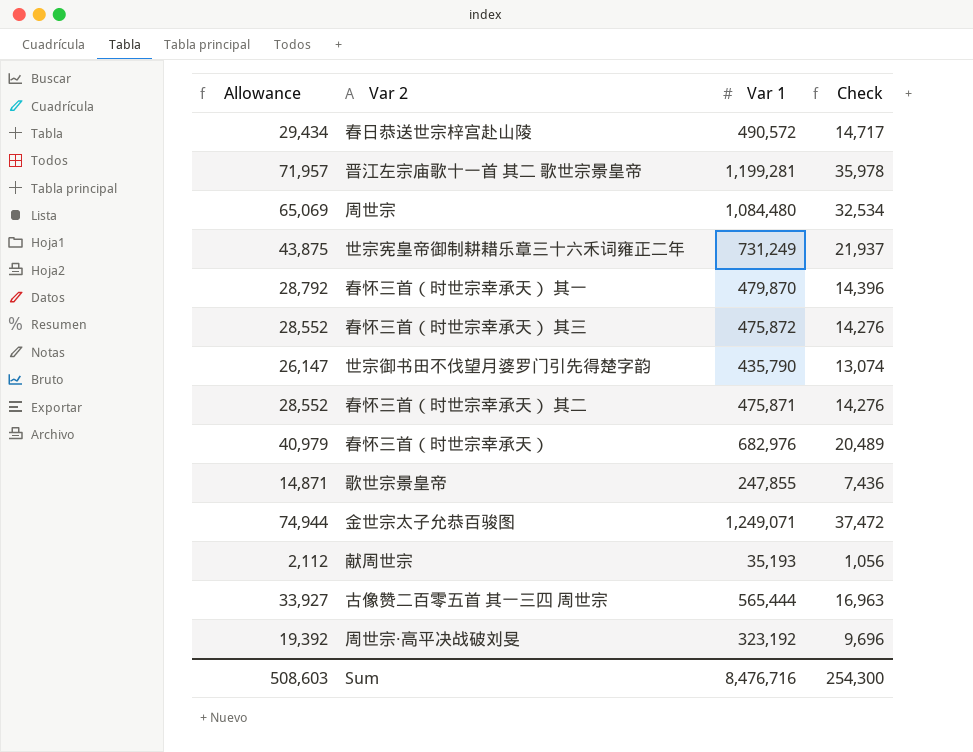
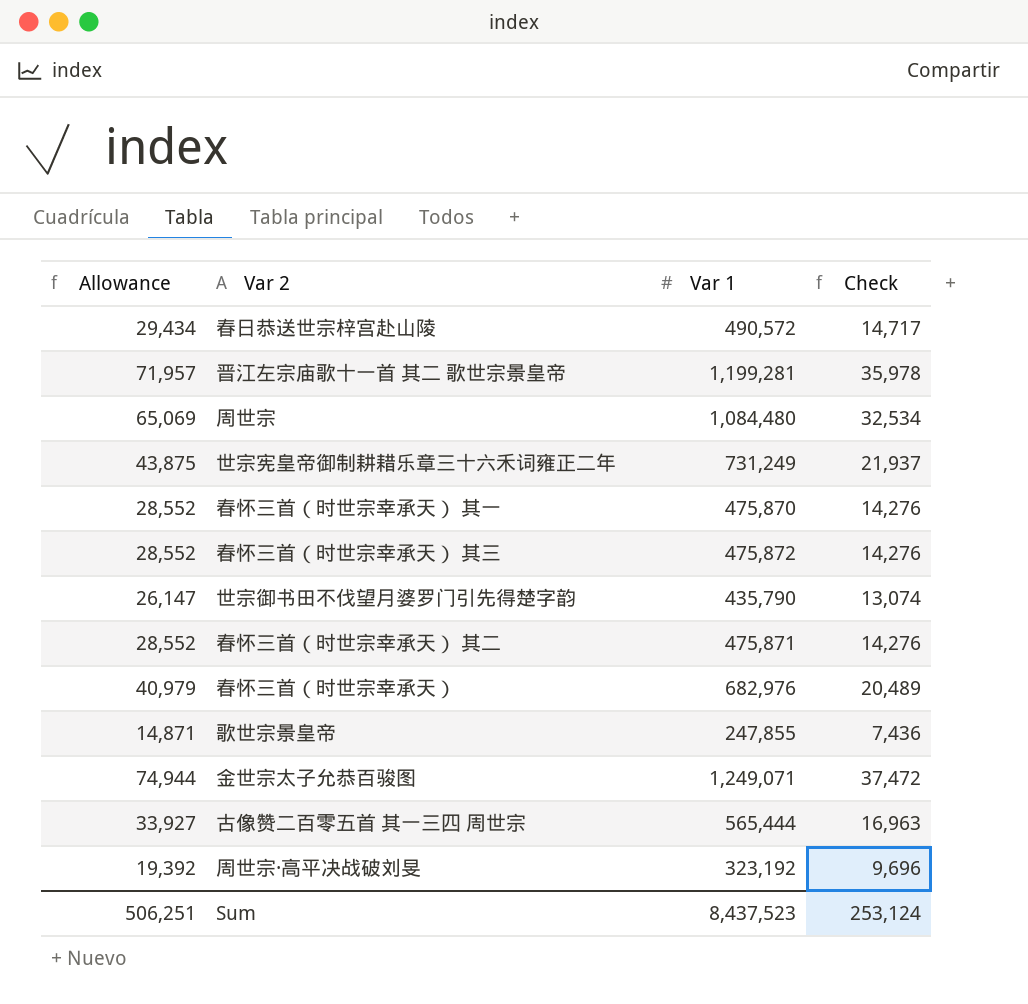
row 献周世宗: 2,112 | 35,193 | 1,056 -> none
春怀三首（时世宗幸承天） 其一 | Allowance: 28,792 -> 28,552
春怀三首（时世宗幸承天） 其一 | Var 1: 479,870 -> 475,870
春怀三首（时世宗幸承天） 其一 | Check: 14,396 -> 14,276
Sum | Allowance: 508,603 -> 506,251
Sum | Var 1: 8,476,716 -> 8,437,523
Sum | Check: 254,300 -> 253,124

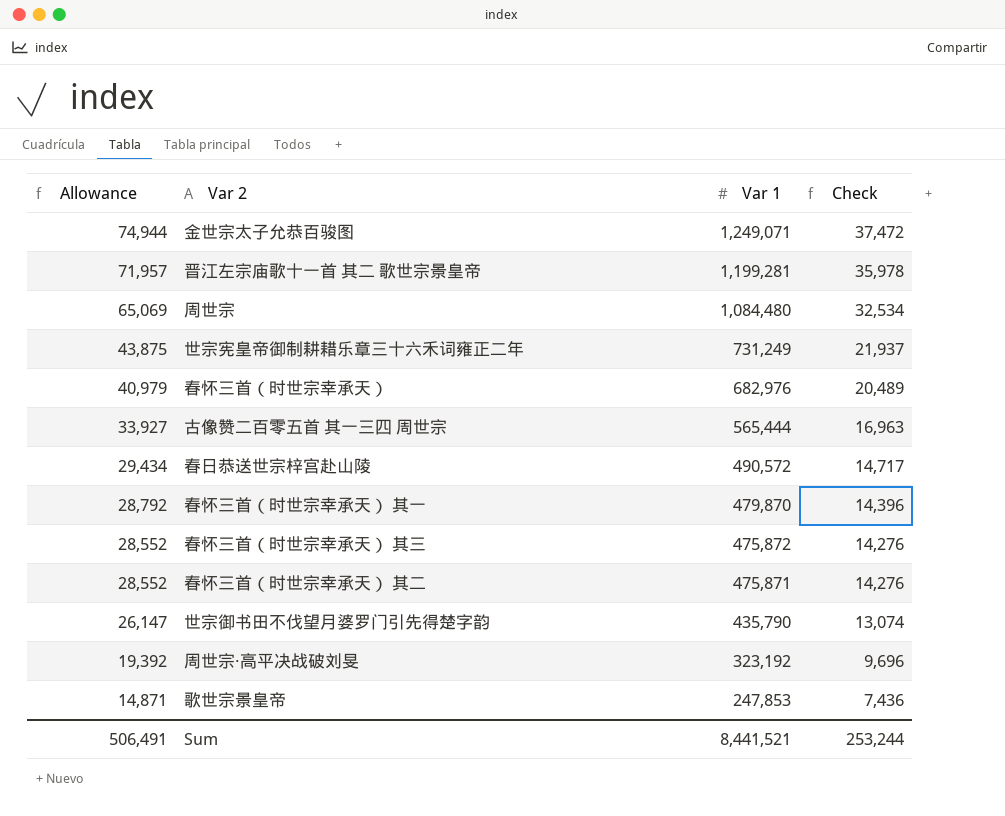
row order: none -> Allowance descending
春怀三首（时世宗幸承天） 其一 | Allowance: 28,552 -> 28,792
春怀三首（时世宗幸承天） 其一 | Var 1: 475,870 -> 479,870
春怀三首（时世宗幸承天） 其一 | Check: 14,276 -> 14,396
歌世宗景皇帝 | Var 1: 247,855 -> 247,853
Sum | Allowance: 506,251 -> 506,491
Sum | Var 1: 8,437,523 -> 8,441,521
Sum | Check: 253,124 -> 253,244

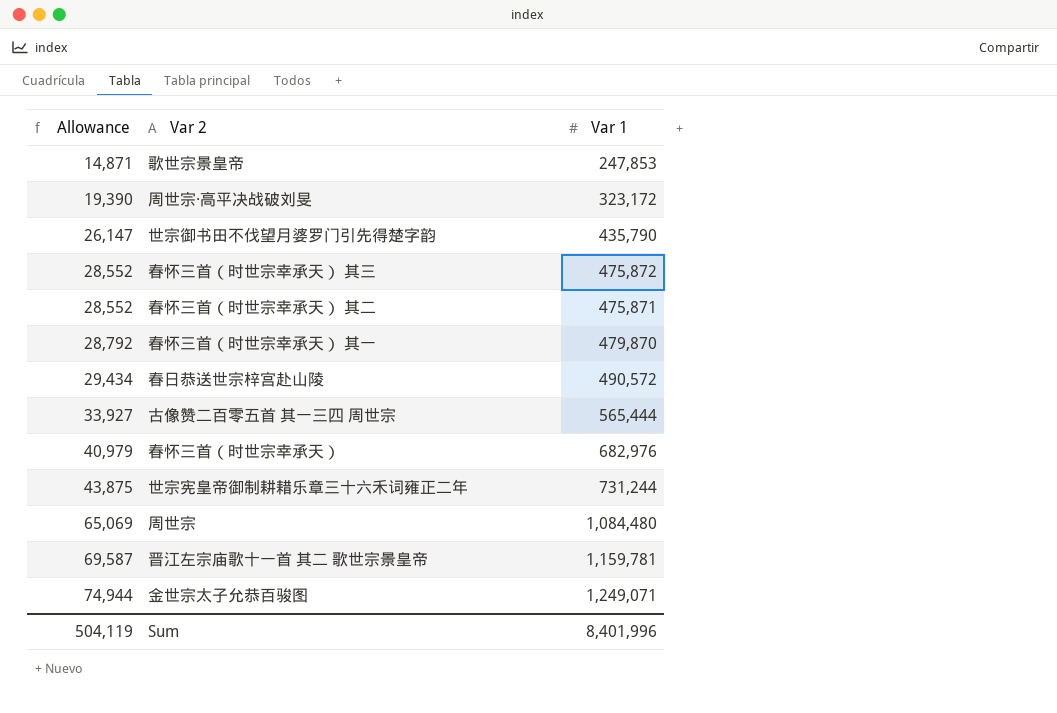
row order: Allowance descending -> Allowance ascending
column Check | formula: [Var 1] * 0.03 -> none
周世宗·高平决战破刘旻 | Allowance: 19,392 -> 19,390
周世宗·高平决战破刘旻 | Var 1: 323,192 -> 323,172
世宗宪皇帝御制耕耤乐章三十六禾词雍正二年 | Var 1: 731,249 -> 731,244
晋江左宗庙歌十一首 其二 歌世宗景皇帝 | Allowance: 71,957 -> 69,587
晋江左宗庙歌十一首 其二 歌世宗景皇帝 | Var 1: 1,199,281 -> 1,159,781
Sum | Allowance: 506,491 -> 504,119
Sum | Var 1: 8,441,521 -> 8,401,996

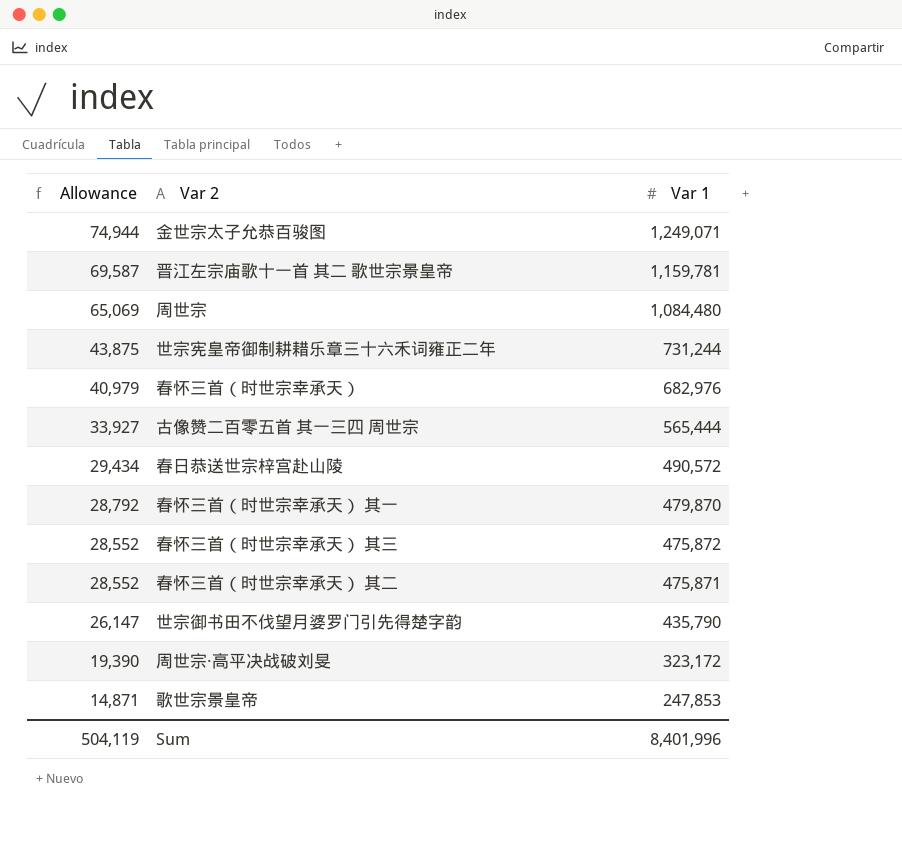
row order: Allowance ascending -> Allowance descending

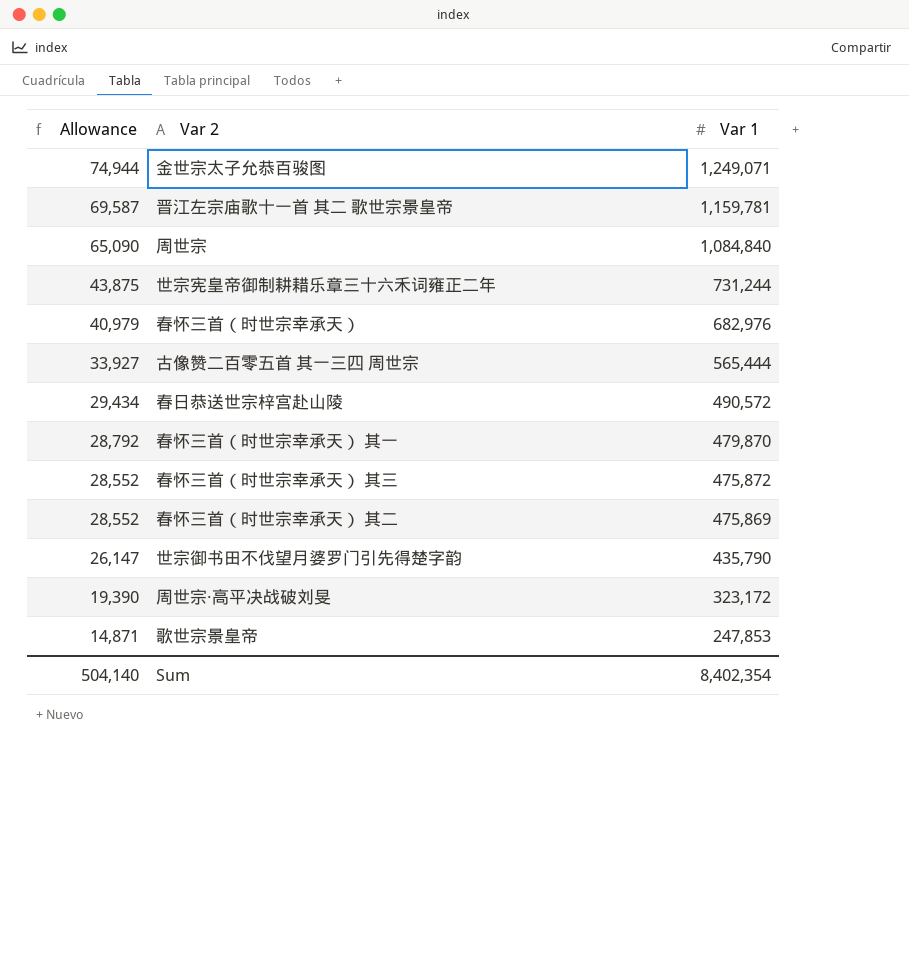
周世宗 | Allowance: 65,069 -> 65,090
周世宗 | Var 1: 1,084,480 -> 1,084,840
春怀三首（时世宗幸承天） 其二 | Var 1: 475,871 -> 475,869
Sum | Allowance: 504,119 -> 504,140
Sum | Var 1: 8,401,996 -> 8,402,354

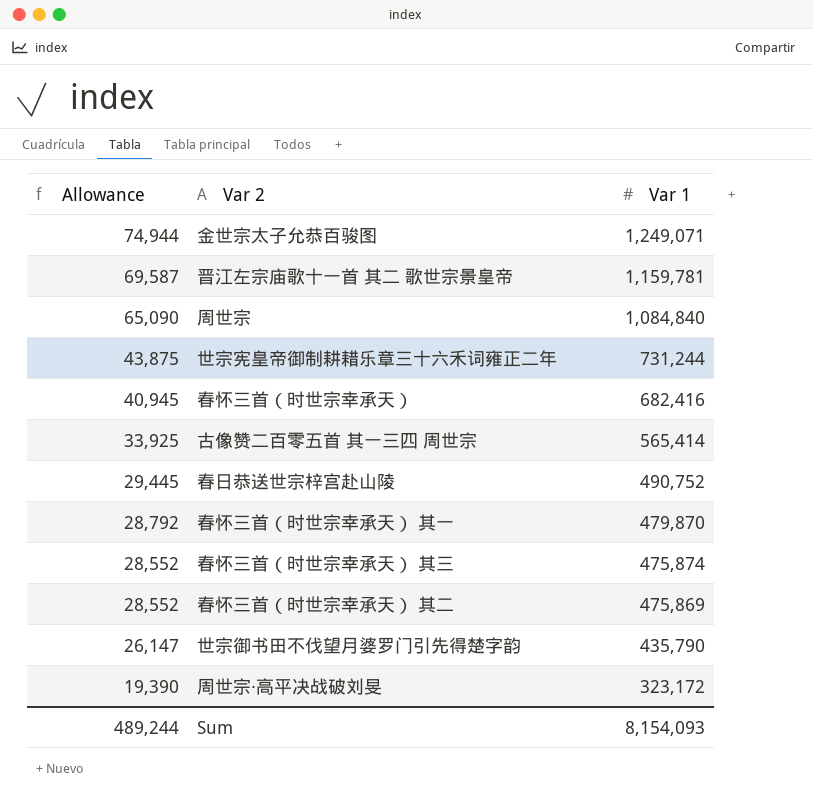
row 歌世宗景皇帝: 14,871 | 247,853 -> none
春怀三首（时世宗幸承天） | Allowance: 40,979 -> 40,945
春怀三首（时世宗幸承天） | Var 1: 682,976 -> 682,416
古像赞二百零五首 其一三四 周世宗 | Allowance: 33,927 -> 33,925
古像赞二百零五首 其一三四 周世宗 | Var 1: 565,444 -> 565,414
春日恭送世宗梓宫赴山陵 | Allowance: 29,434 -> 29,445
春日恭送世宗梓宫赴山陵 | Var 1: 490,572 -> 490,752
春怀三首（时世宗幸承天） 其三 | Var 1: 475,872 -> 475,874
Sum | Allowance: 504,140 -> 489,244
Sum | Var 1: 8,402,354 -> 8,154,093

